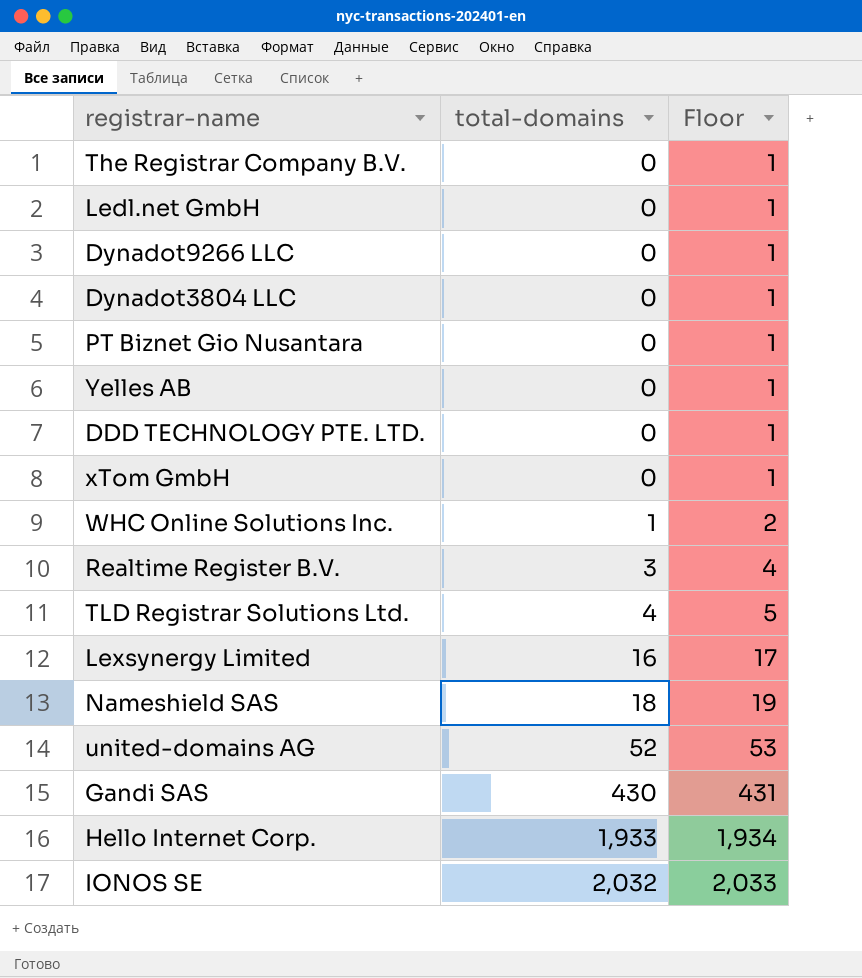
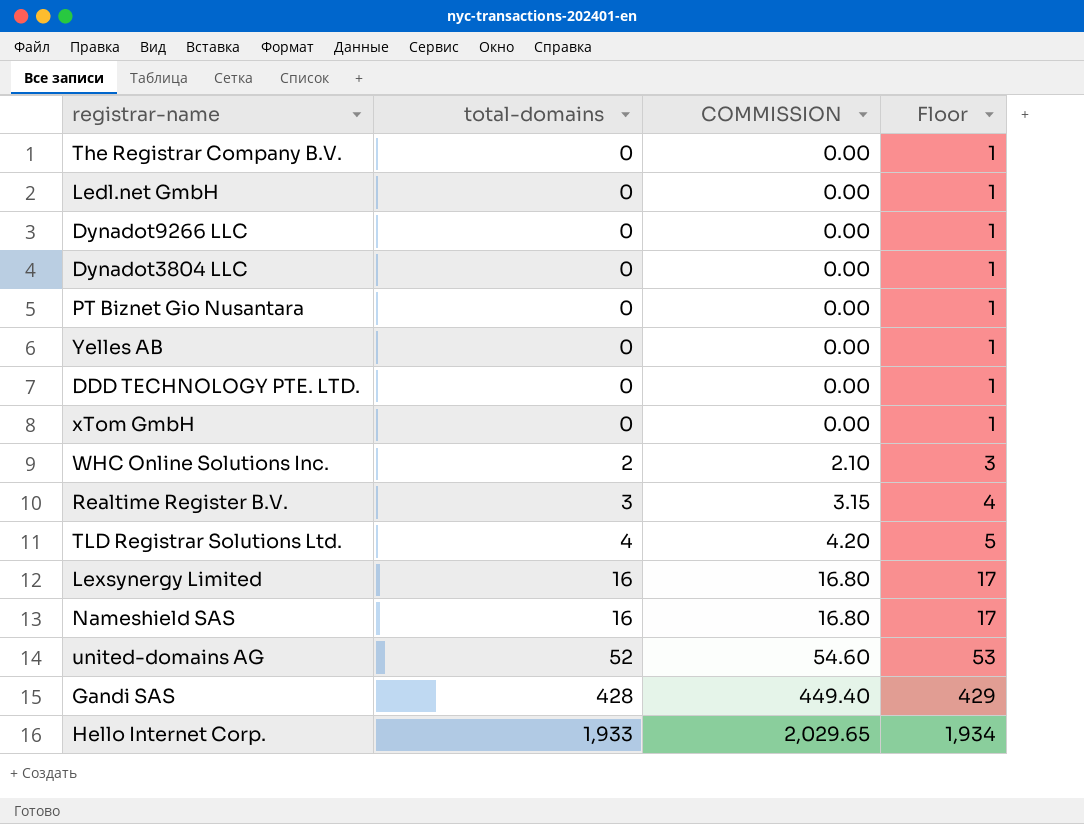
column COMMISSION | formula: none -> [total-domains] * 1.05
row IONOS SE: 2,032 | 2,033 -> none
WHC Online Solutions Inc. | total-domains: 1 -> 2
WHC Online Solutions Inc. | Floor: 2 -> 3
Nameshield SAS | total-domains: 18 -> 16
Nameshield SAS | Floor: 19 -> 17
Gandi SAS | total-domains: 430 -> 428
Gandi SAS | Floor: 431 -> 429

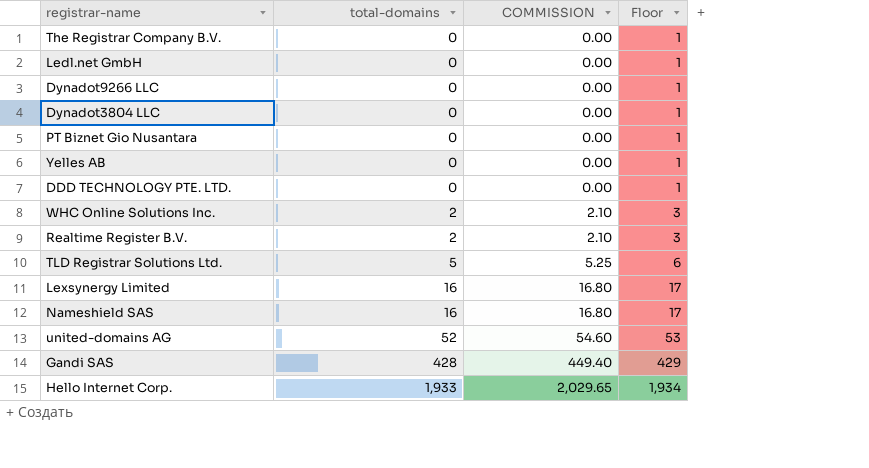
row xTom GmbH: 0 | 0.00 | 1 -> none
Realtime Register B.V. | total-domains: 3 -> 2
Realtime Register B.V. | COMMISSION: 3.15 -> 2.10
Realtime Register B.V. | Floor: 4 -> 3
TLD Registrar Solutions Ltd. | total-domains: 4 -> 5
TLD Registrar Solutions Ltd. | COMMISSION: 4.20 -> 5.25
TLD Registrar Solutions Ltd. | Floor: 5 -> 6

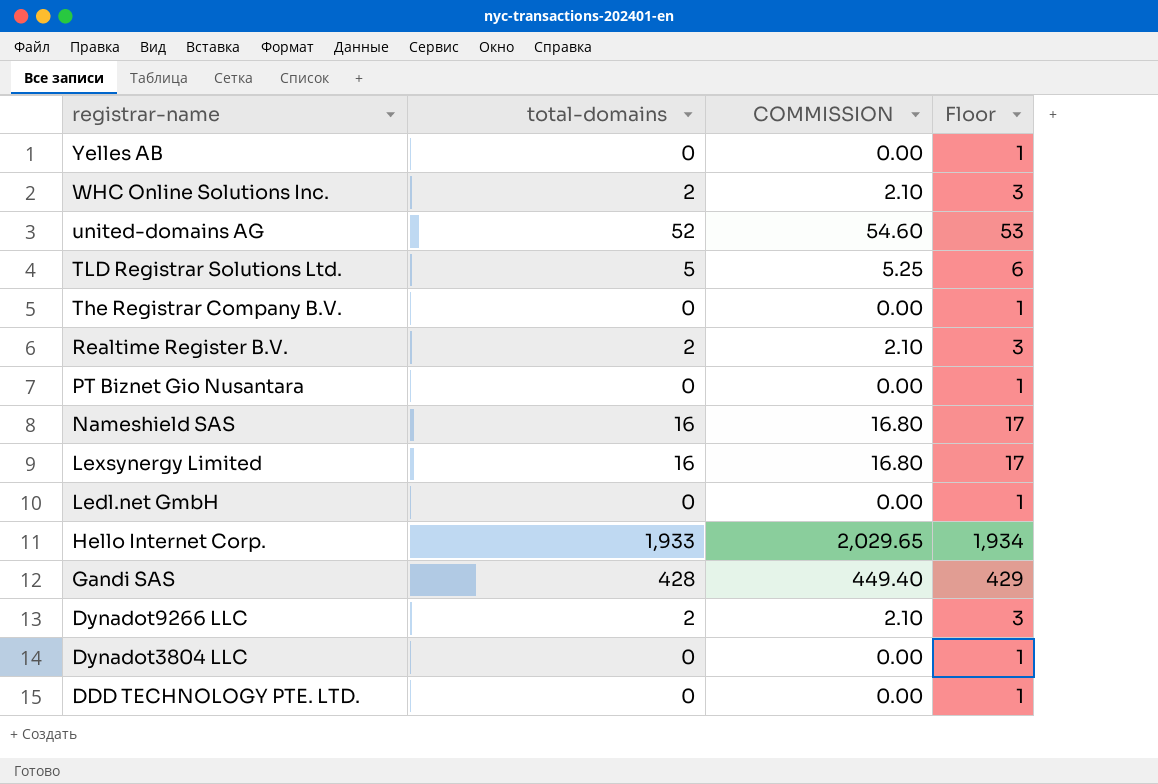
row order: total-domains ascending -> registrar-name descending
Dynadot9266 LLC | total-domains: 0 -> 2
Dynadot9266 LLC | COMMISSION: 0.00 -> 2.10
Dynadot9266 LLC | Floor: 1 -> 3

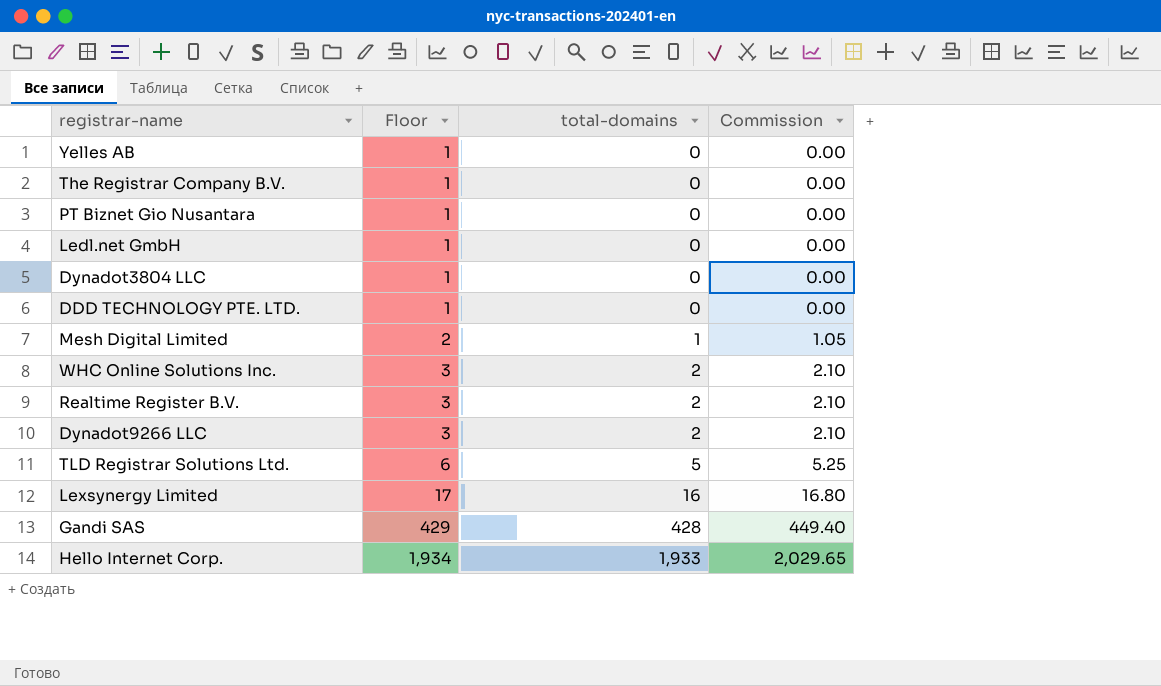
row order: registrar-name descending -> Floor ascending
column Floor | position: 4 -> 2
column name: COMMISSION -> Commission
row united-domains AG: 52 | 54.60 | 53 -> none
row Nameshield SAS: 16 | 16.80 | 17 -> none
row Mesh Digital Limited: none -> 2 | 1 | 1.05

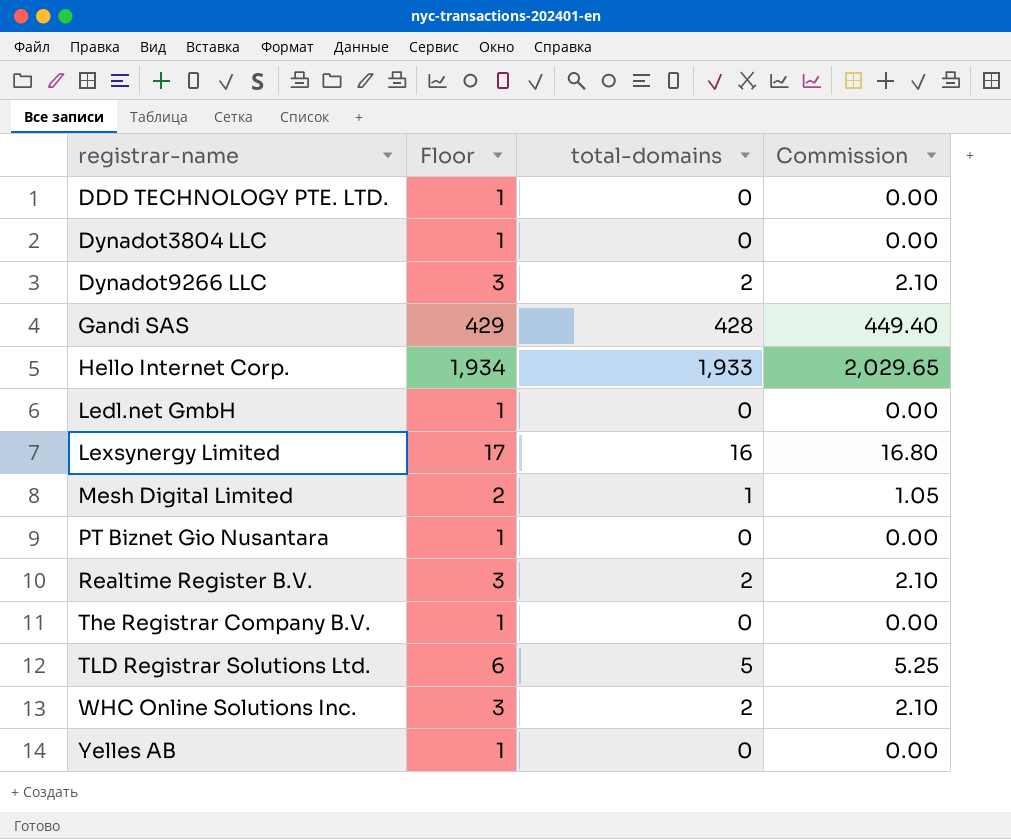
row order: Floor ascending -> registrar-name ascending

